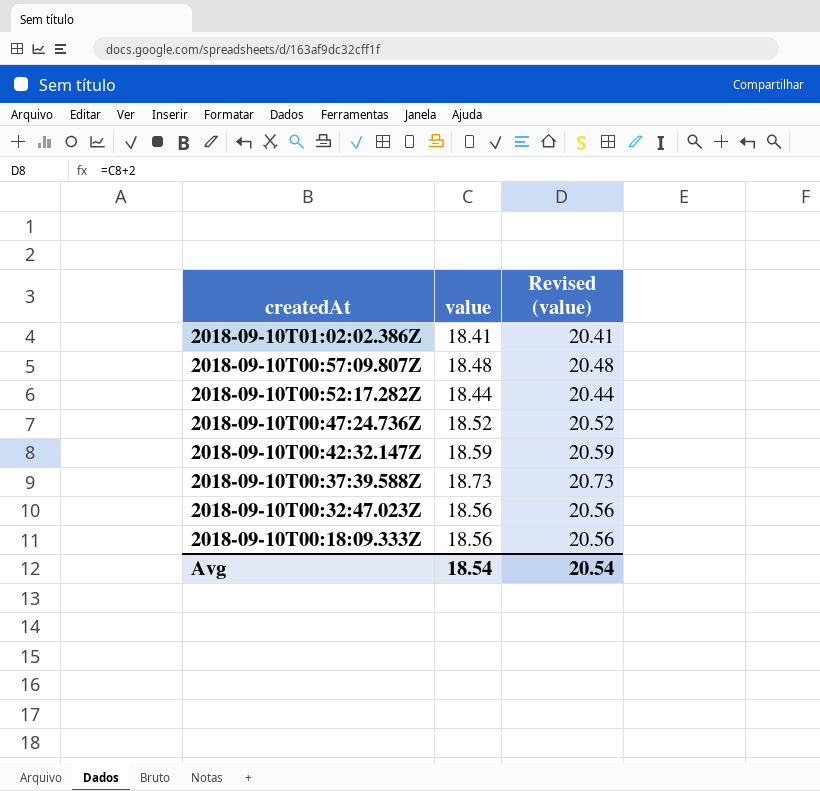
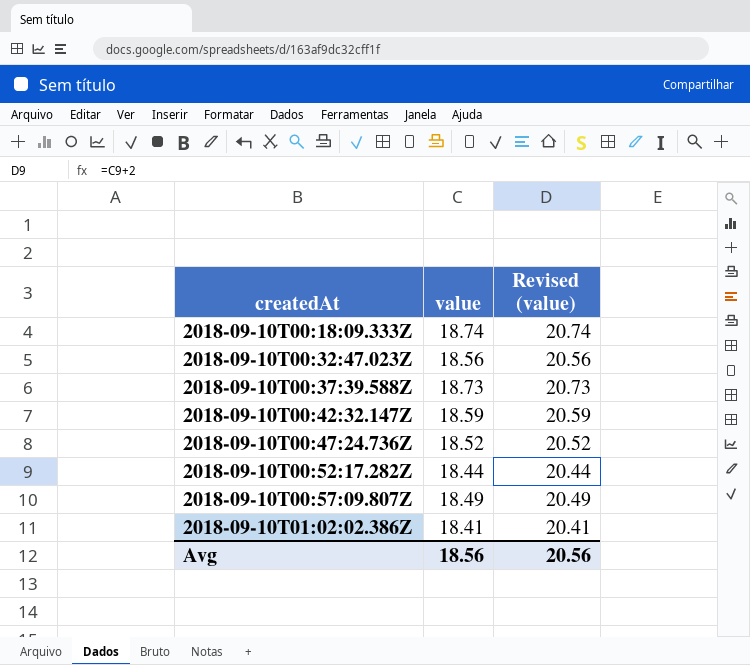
row order: createdAt descending -> createdAt ascending
2018-09-10T00:18:09.333Z | value: 18.56 -> 18.74
2018-09-10T00:18:09.333Z | Revised (value): 20.56 -> 20.74
2018-09-10T00:57:09.807Z | value: 18.48 -> 18.49
2018-09-10T00:57:09.807Z | Revised (value): 20.48 -> 20.49
Avg | value: 18.54 -> 18.56
Avg | Revised (value): 20.54 -> 20.56

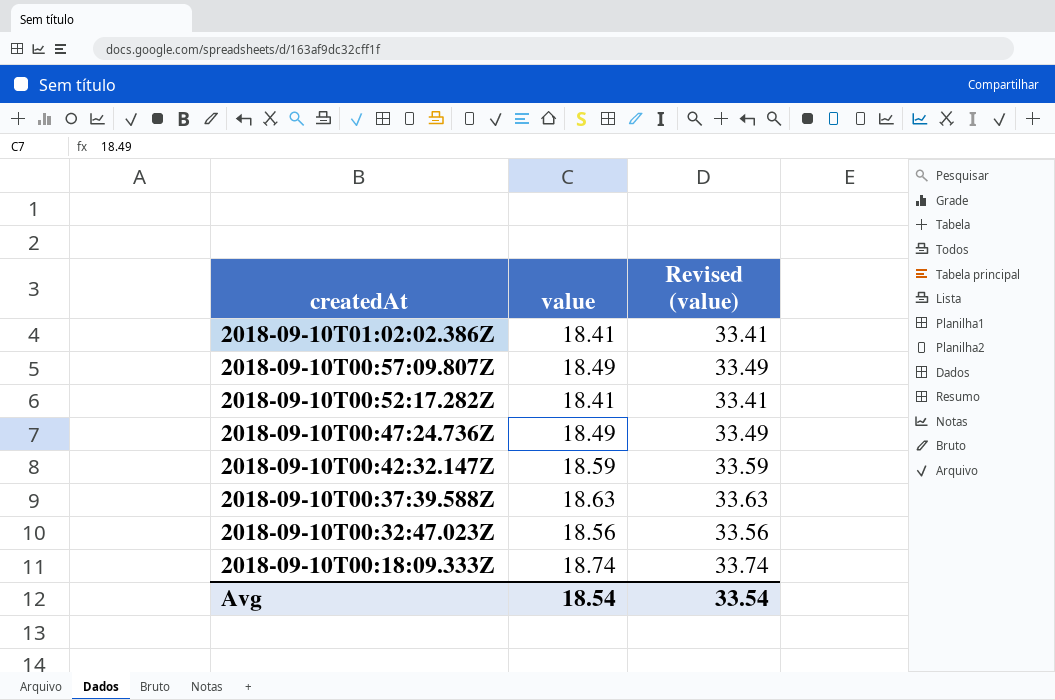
row order: createdAt ascending -> createdAt descending
column Revised (value) | formula: [value] + 2 -> [value] + 15
2018-09-10T00:52:17.282Z | value: 18.44 -> 18.41
2018-09-10T00:47:24.736Z | value: 18.52 -> 18.49
2018-09-10T00:37:39.588Z | value: 18.73 -> 18.63
Avg | value: 18.56 -> 18.54
Avg | Revised (value): 20.56 -> 33.54

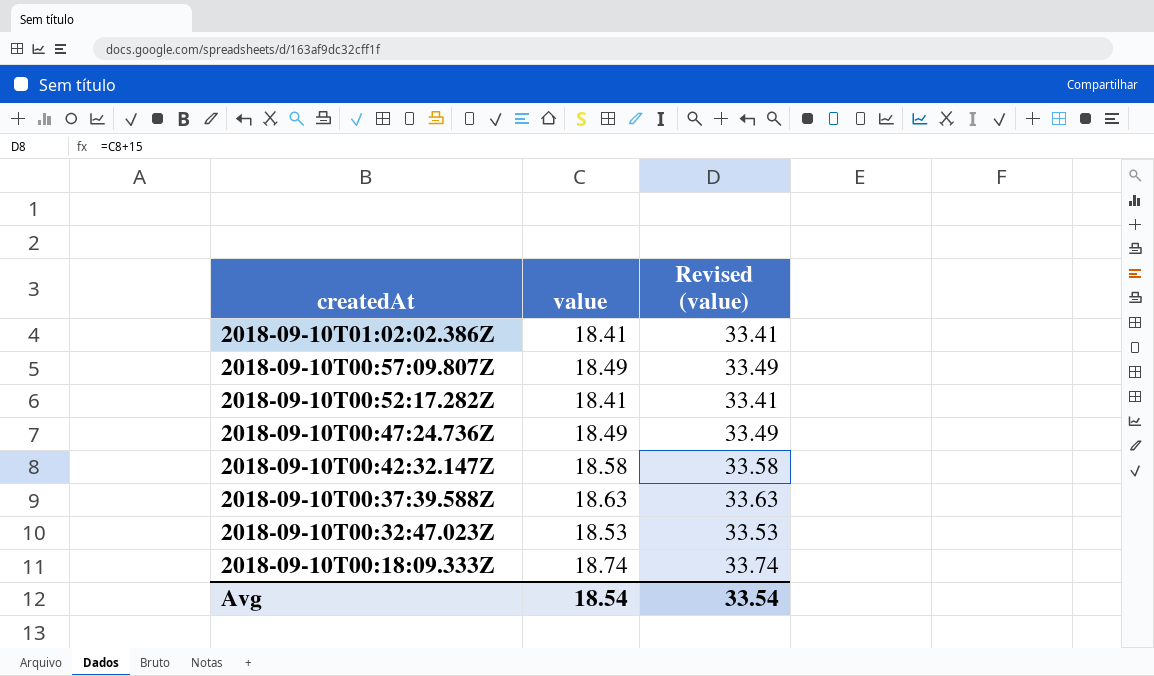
2018-09-10T00:42:32.147Z | value: 18.59 -> 18.58
2018-09-10T00:42:32.147Z | Revised (value): 33.59 -> 33.58
2018-09-10T00:32:47.023Z | value: 18.56 -> 18.53
2018-09-10T00:32:47.023Z | Revised (value): 33.56 -> 33.53

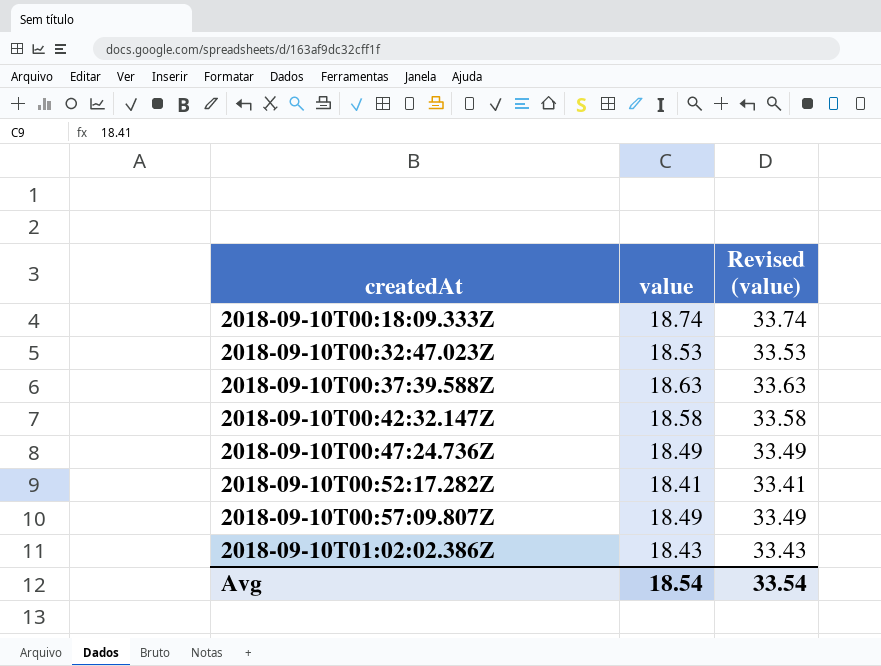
row order: createdAt descending -> createdAt ascending
2018-09-10T01:02:02.386Z | value: 18.41 -> 18.43
2018-09-10T01:02:02.386Z | Revised (value): 33.41 -> 33.43

